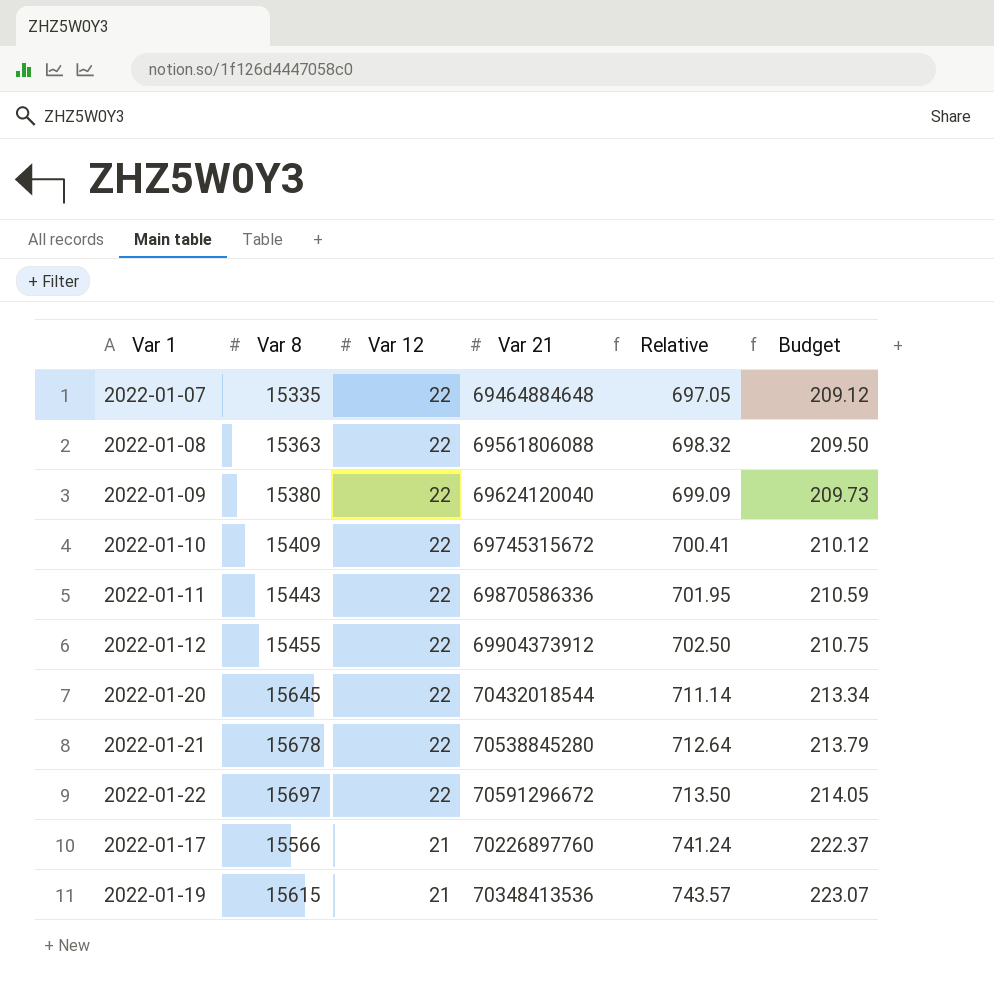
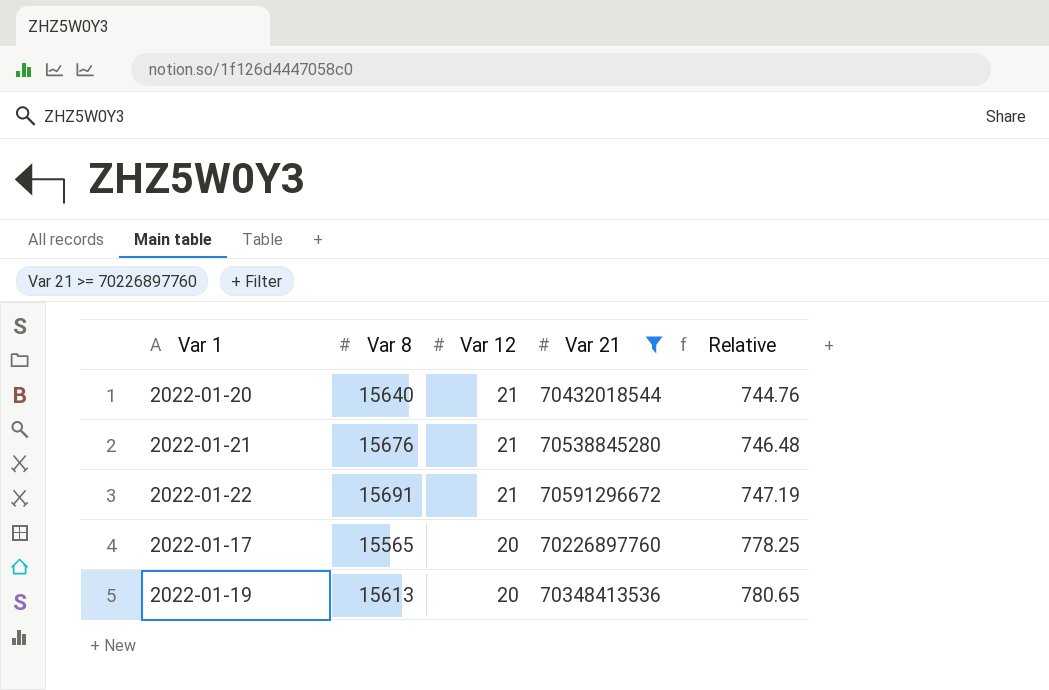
filter: none -> Var 21 >= 70226897760
column Budget | formula: [Relative] * 0.3 -> none
2022-01-20 | Var 8: 15645 -> 15640
2022-01-20 | Var 12: 22 -> 21
2022-01-20 | Relative: 711.14 -> 744.76
2022-01-21 | Var 8: 15678 -> 15676
2022-01-21 | Var 12: 22 -> 21
2022-01-21 | Relative: 712.64 -> 746.48
2022-01-22 | Var 8: 15697 -> 15691
2022-01-22 | Var 12: 22 -> 21
2022-01-22 | Relative: 713.50 -> 747.19
2022-01-17 | Var 8: 15566 -> 15565
2022-01-17 | Var 12: 21 -> 20
2022-01-17 | Relative: 741.24 -> 778.25
2022-01-19 | Var 8: 15615 -> 15613
2022-01-19 | Var 12: 21 -> 20
2022-01-19 | Relative: 743.57 -> 780.65

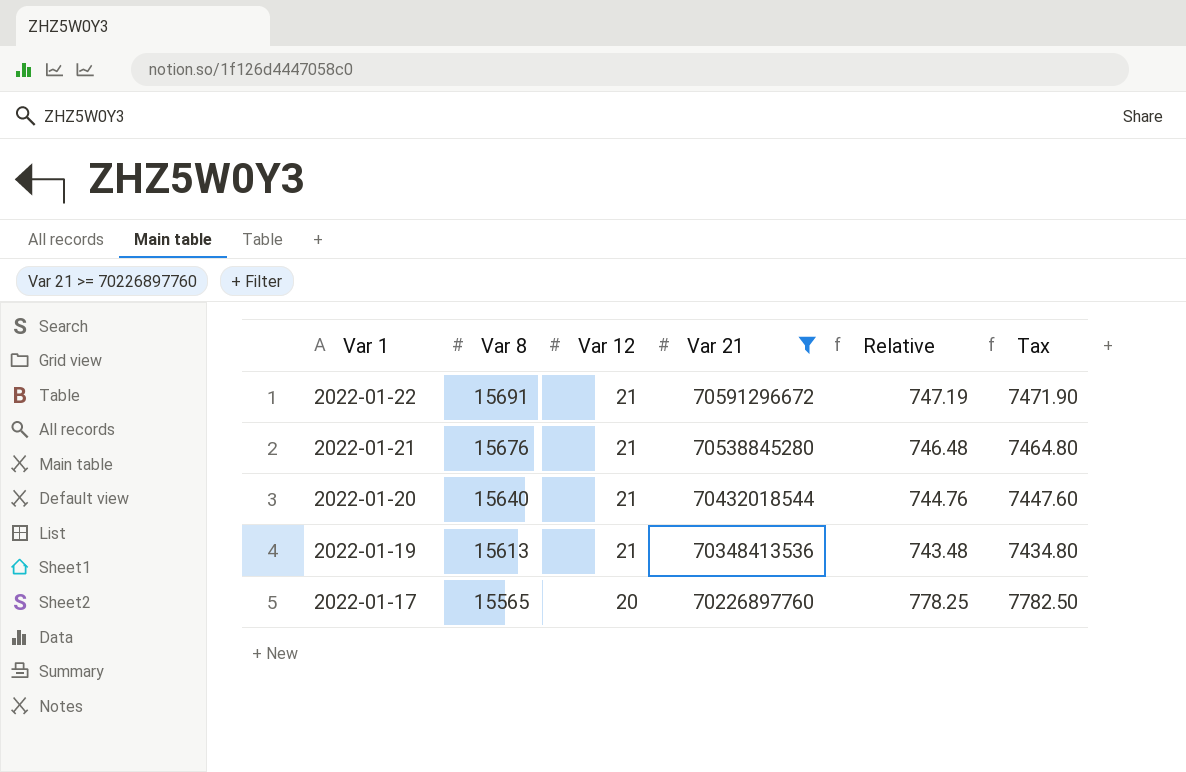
row order: Var 12 descending -> Var 1 descending
column Tax | formula: none -> [Relative] * 10
2022-01-19 | Var 12: 20 -> 21
2022-01-19 | Relative: 780.65 -> 743.48

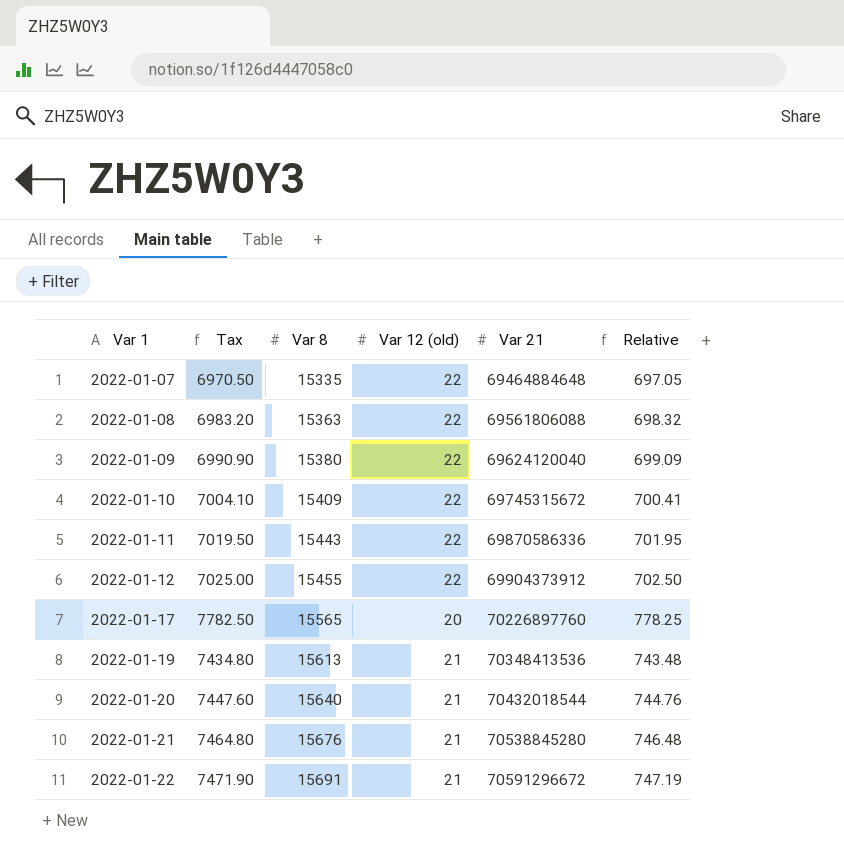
filter: Var 21 >= 70226897760 -> none
row order: Var 1 descending -> Var 1 ascending
column Tax | position: 6 -> 2
column name: Var 12 -> Var 12 (old)

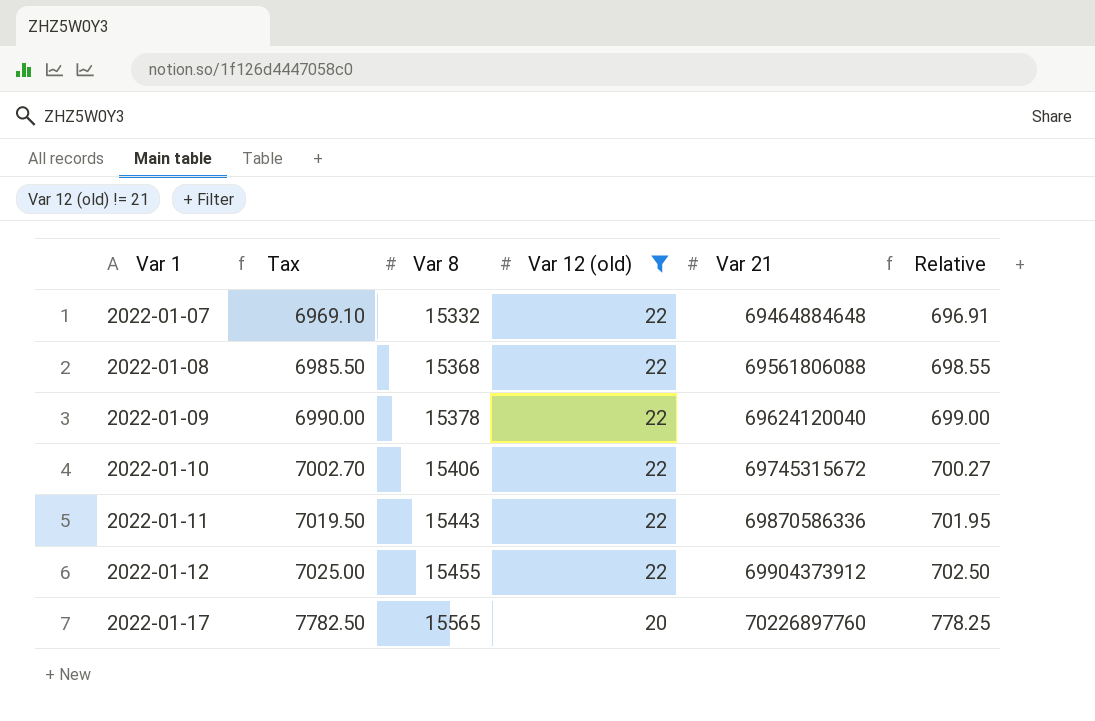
filter: none -> Var 12 (old) != 21
2022-01-07 | Tax: 6970.50 -> 6969.10
2022-01-07 | Var 8: 15335 -> 15332
2022-01-07 | Relative: 697.05 -> 696.91
2022-01-08 | Tax: 6983.20 -> 6985.50
2022-01-08 | Var 8: 15363 -> 15368
2022-01-08 | Relative: 698.32 -> 698.55
2022-01-09 | Tax: 6990.90 -> 6990.00
2022-01-09 | Var 8: 15380 -> 15378
2022-01-09 | Relative: 699.09 -> 699.00
2022-01-10 | Tax: 7004.10 -> 7002.70
2022-01-10 | Var 8: 15409 -> 15406
2022-01-10 | Relative: 700.41 -> 700.27

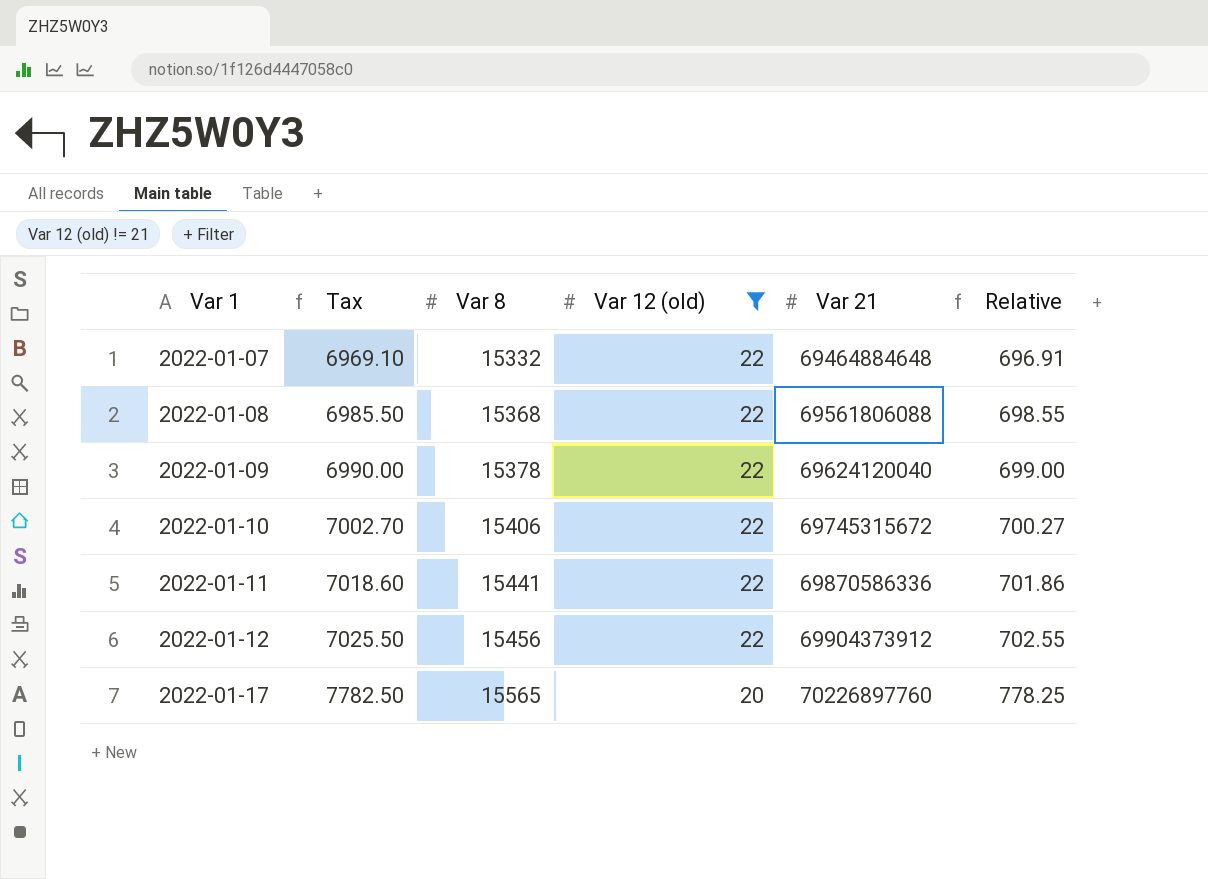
2022-01-11 | Tax: 7019.50 -> 7018.60
2022-01-11 | Var 8: 15443 -> 15441
2022-01-11 | Relative: 701.95 -> 701.86
2022-01-12 | Tax: 7025.00 -> 7025.50
2022-01-12 | Var 8: 15455 -> 15456
2022-01-12 | Relative: 702.50 -> 702.55

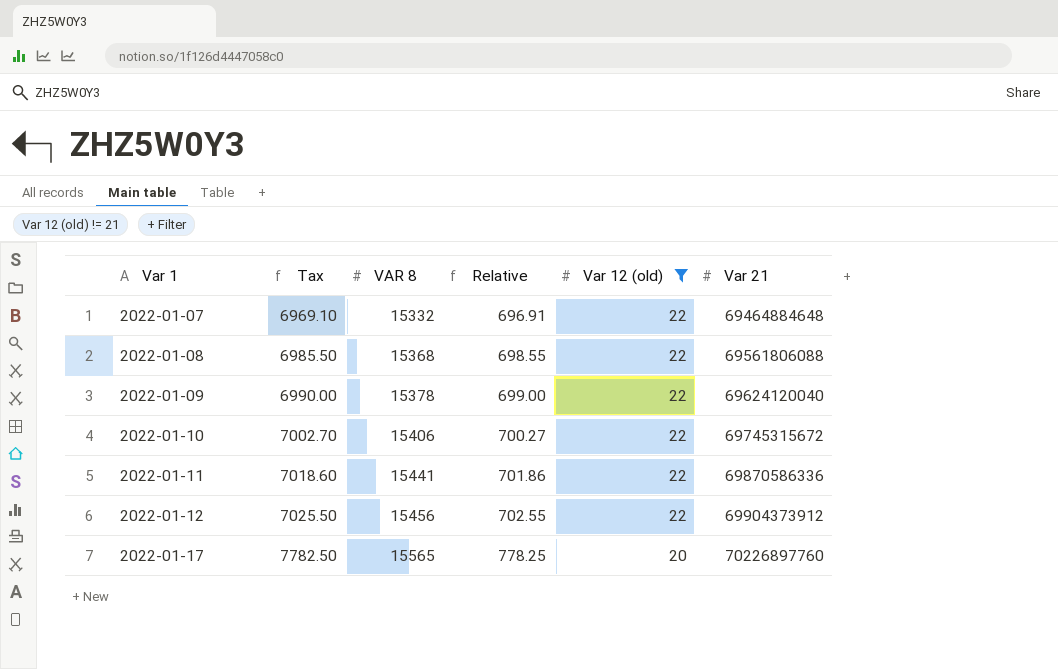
column name: Var 8 -> VAR 8
column Relative | position: 6 -> 4

